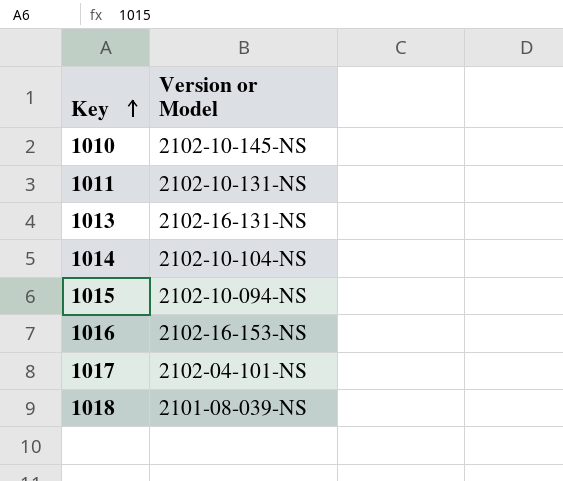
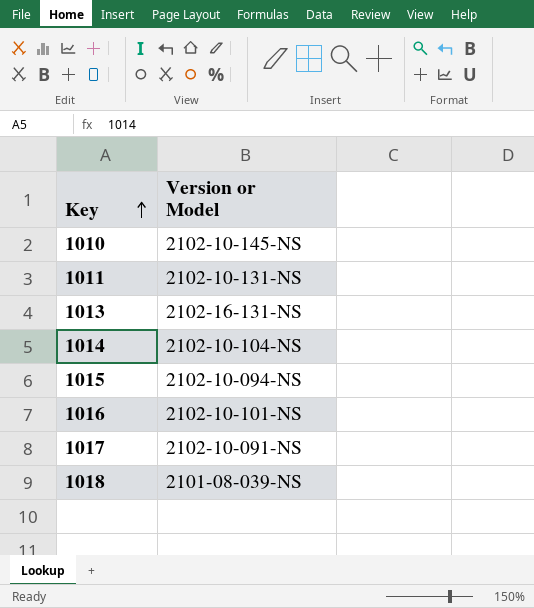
1016 | Version or Model: 2102-16-153-NS -> 2102-10-101-NS
1017 | Version or Model: 2102-04-101-NS -> 2102-10-091-NS

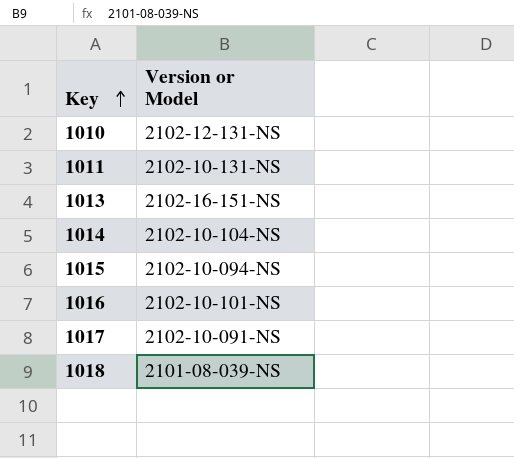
1010 | Version or Model: 2102-10-145-NS -> 2102-12-131-NS
1013 | Version or Model: 2102-16-131-NS -> 2102-16-151-NS

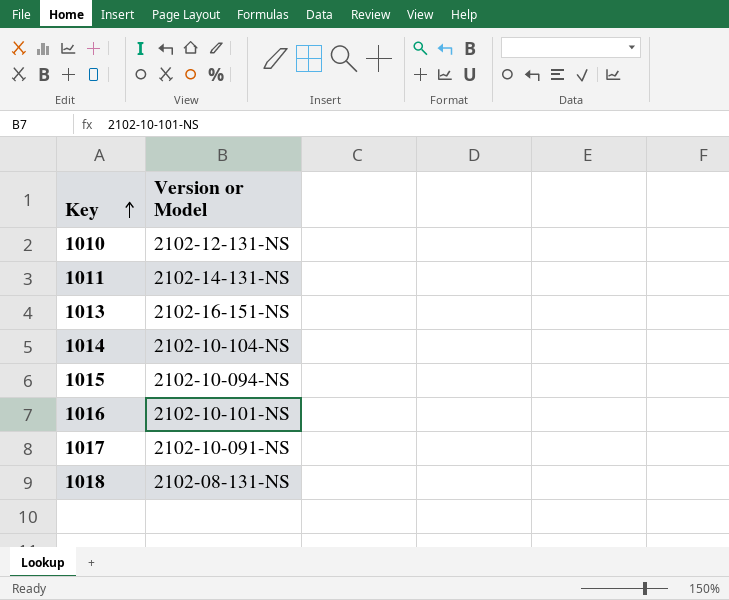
1011 | Version or Model: 2102-10-131-NS -> 2102-14-131-NS
1018 | Version or Model: 2101-08-039-NS -> 2102-08-131-NS

